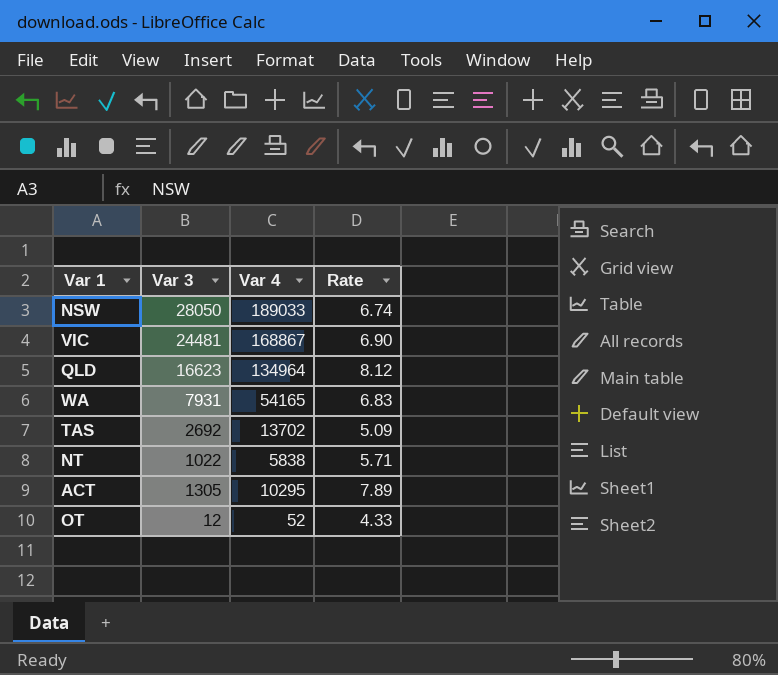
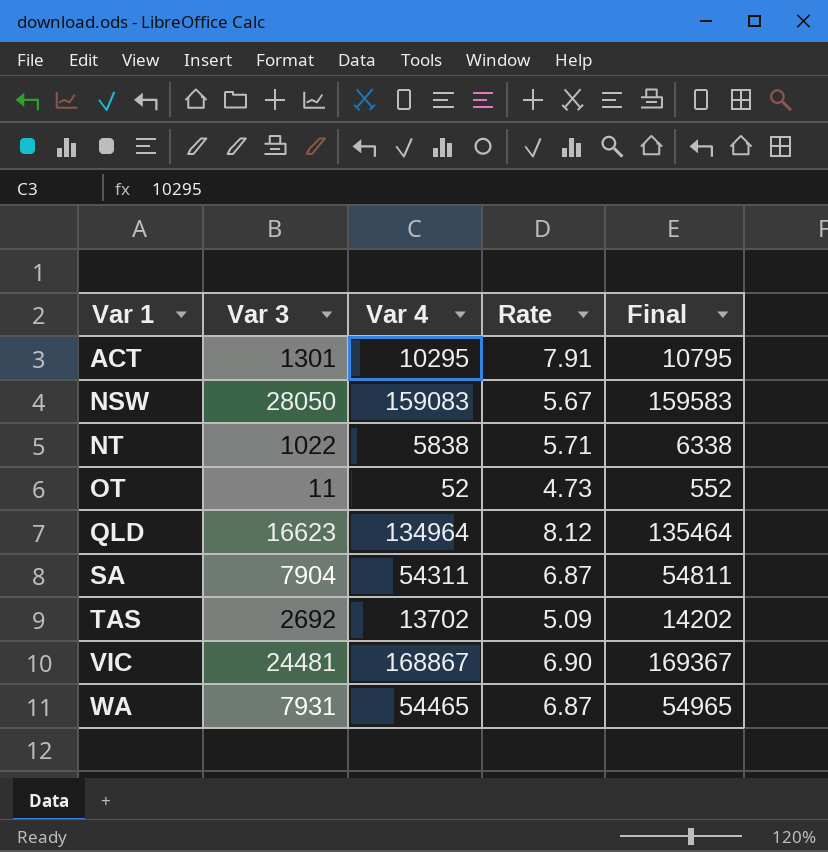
row order: none -> Var 1 ascending
column Final | formula: none -> [Var 4] + 500
ACT | Var 3: 1305 -> 1301
ACT | Rate: 7.89 -> 7.91
NSW | Var 4: 189033 -> 159083
NSW | Rate: 6.74 -> 5.67
OT | Var 3: 12 -> 11
OT | Rate: 4.33 -> 4.73
row SA: none -> 7904 | 54311 | 6.87 | 54811
WA | Var 4: 54165 -> 54465
WA | Rate: 6.83 -> 6.87

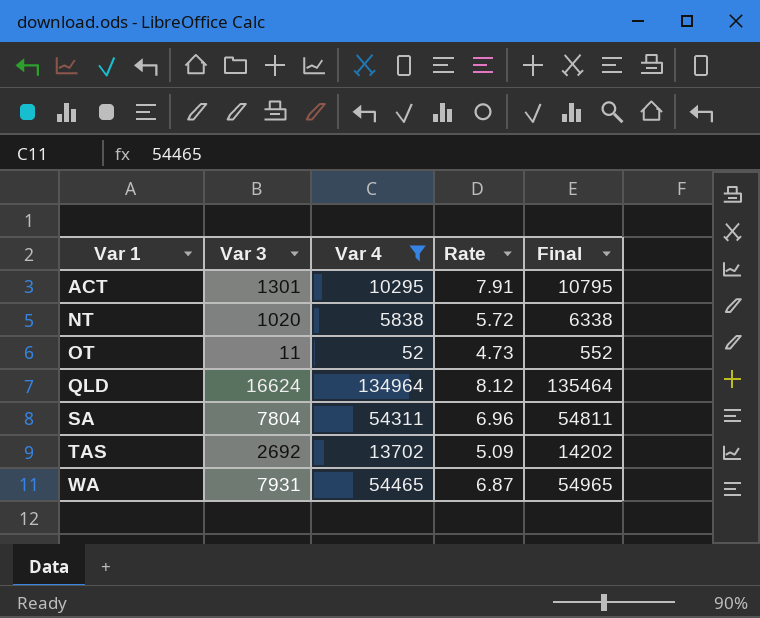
filter: none -> Var 4 <= 134964
NT | Var 3: 1022 -> 1020
NT | Rate: 5.71 -> 5.72
QLD | Var 3: 16623 -> 16624
SA | Var 3: 7904 -> 7804
SA | Rate: 6.87 -> 6.96

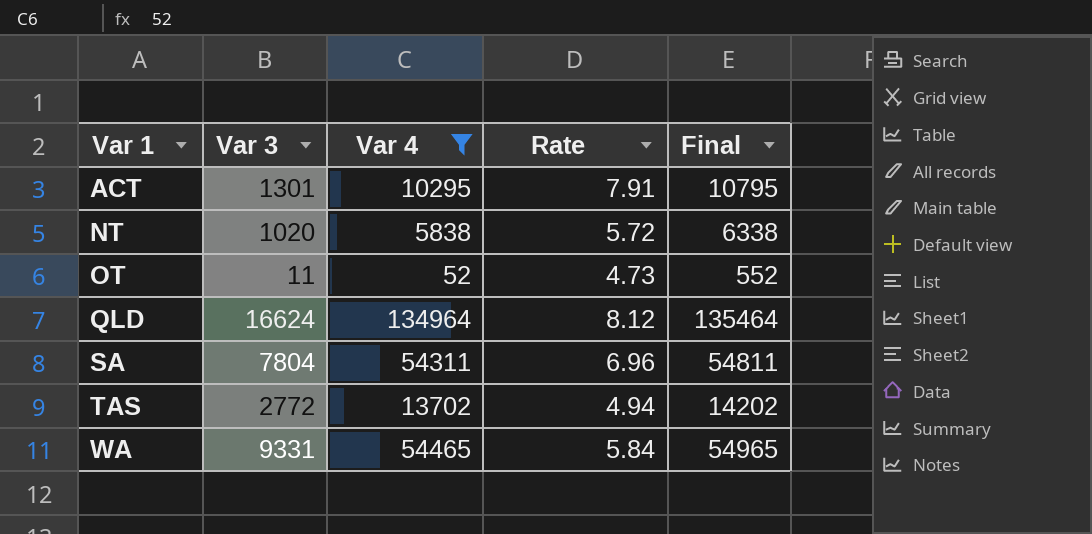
TAS | Var 3: 2692 -> 2772
TAS | Rate: 5.09 -> 4.94
WA | Var 3: 7931 -> 9331
WA | Rate: 6.87 -> 5.84

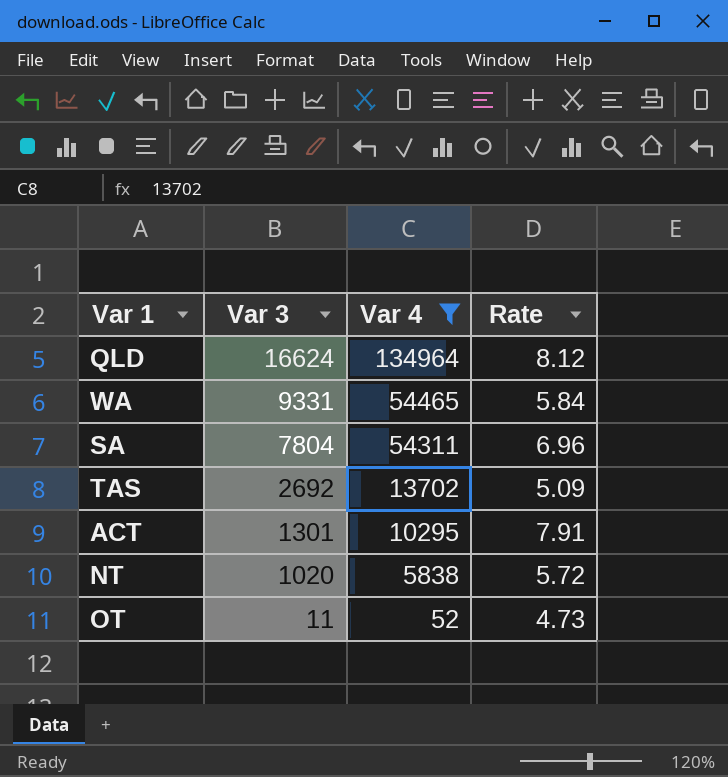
row order: Var 1 ascending -> Var 3 descending
column Final | formula: [Var 4] + 500 -> none
TAS | Var 3: 2772 -> 2692
TAS | Rate: 4.94 -> 5.09

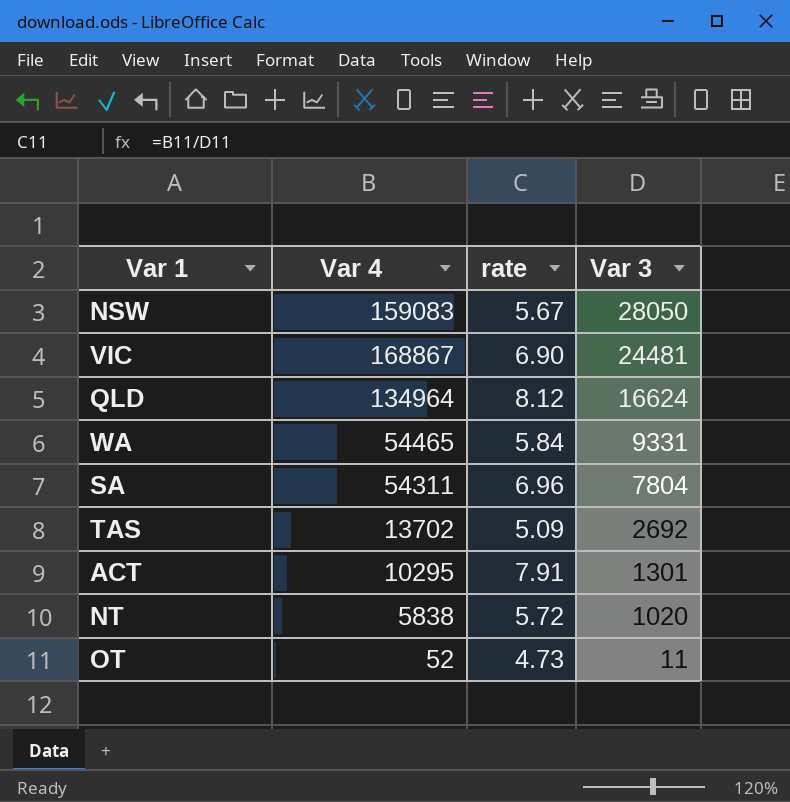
filter: Var 4 <= 134964 -> none
column name: Rate -> rate
column Var 3 | position: 2 -> 4

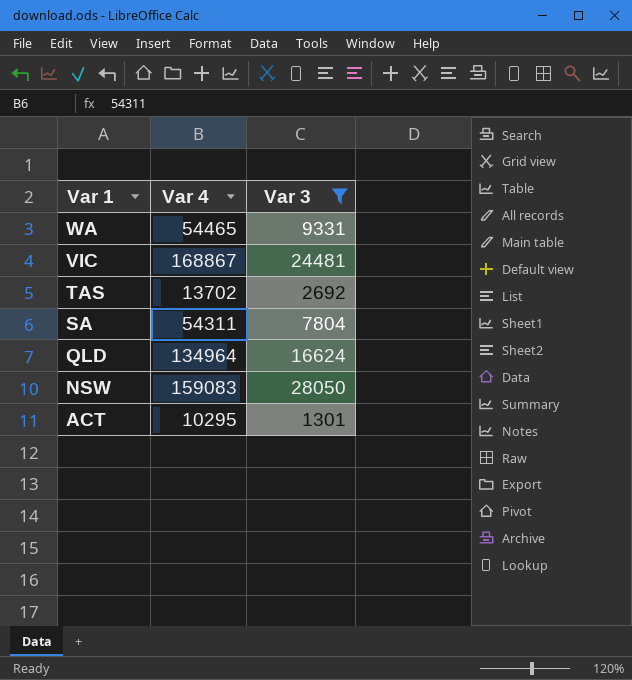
filter: none -> Var 3 >= 1301
row order: Var 3 descending -> Var 1 descending
column rate | formula: [Var 4] / [Var 3] -> none

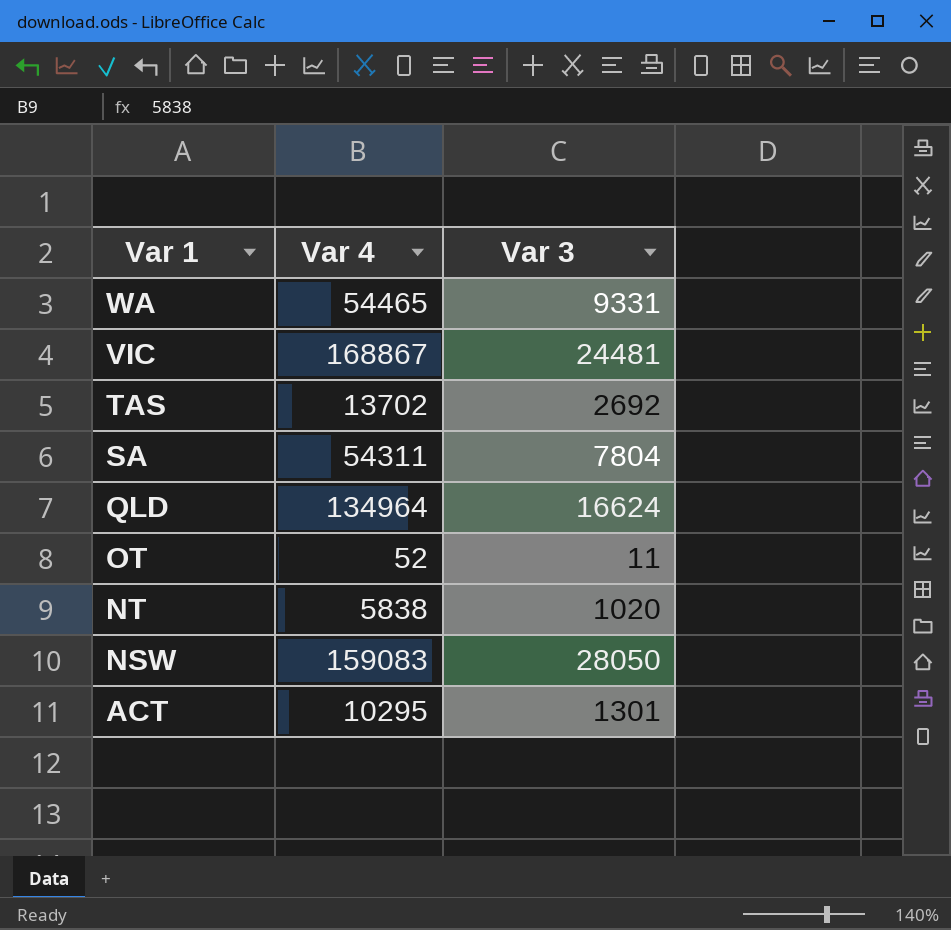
filter: Var 3 >= 1301 -> none

